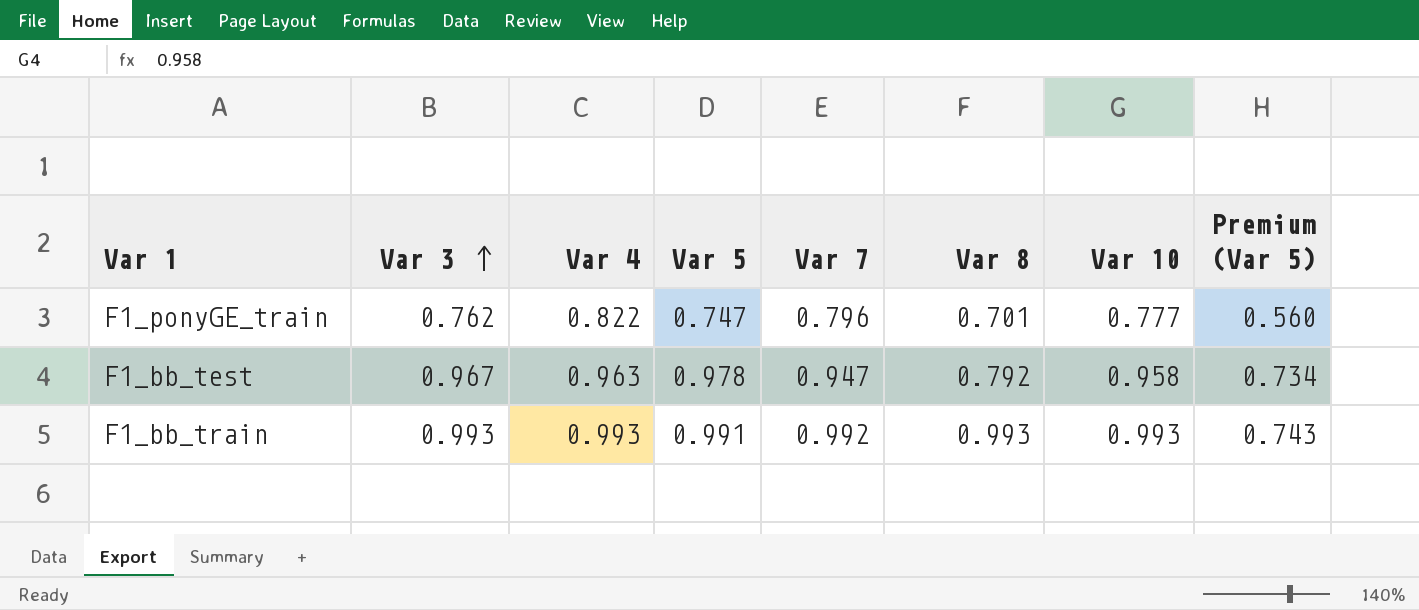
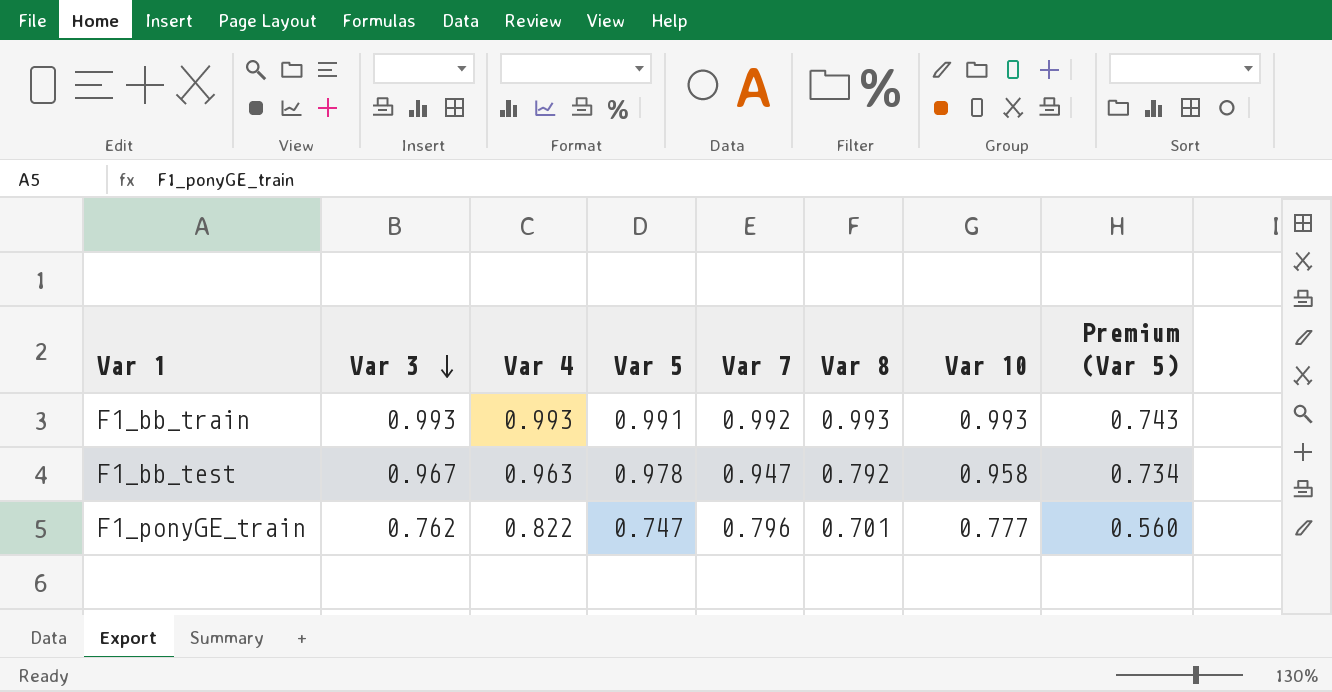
row order: Var 3 ascending -> Var 3 descending

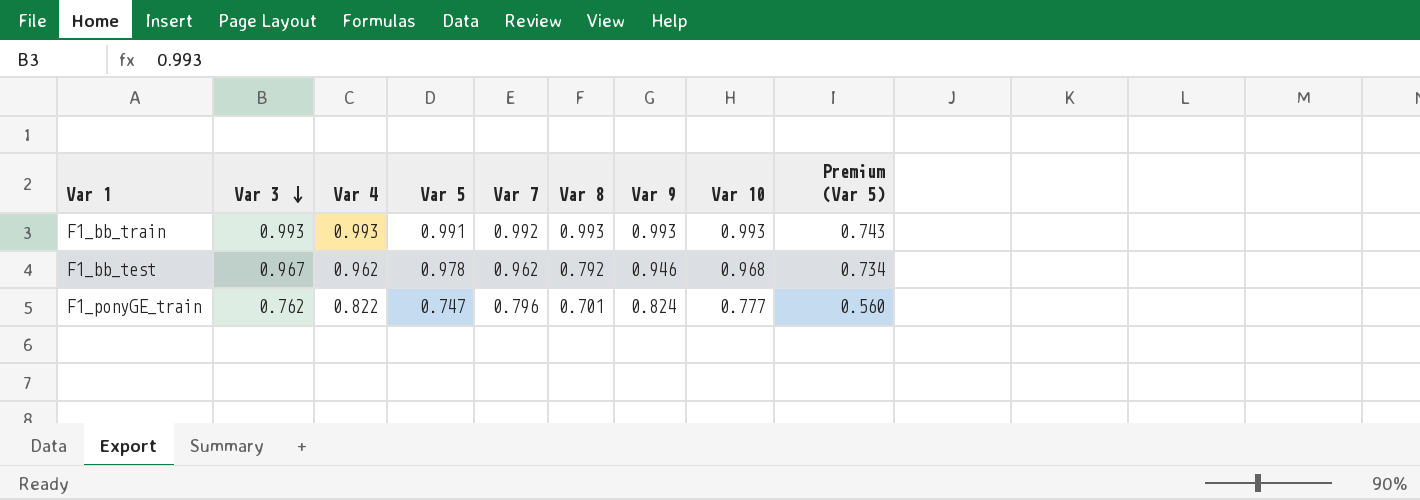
column Var 9 | position: none -> 7
F1_bb_test | Var 4: 0.963 -> 0.962
F1_bb_test | Var 7: 0.947 -> 0.962
F1_bb_test | Var 10: 0.958 -> 0.968

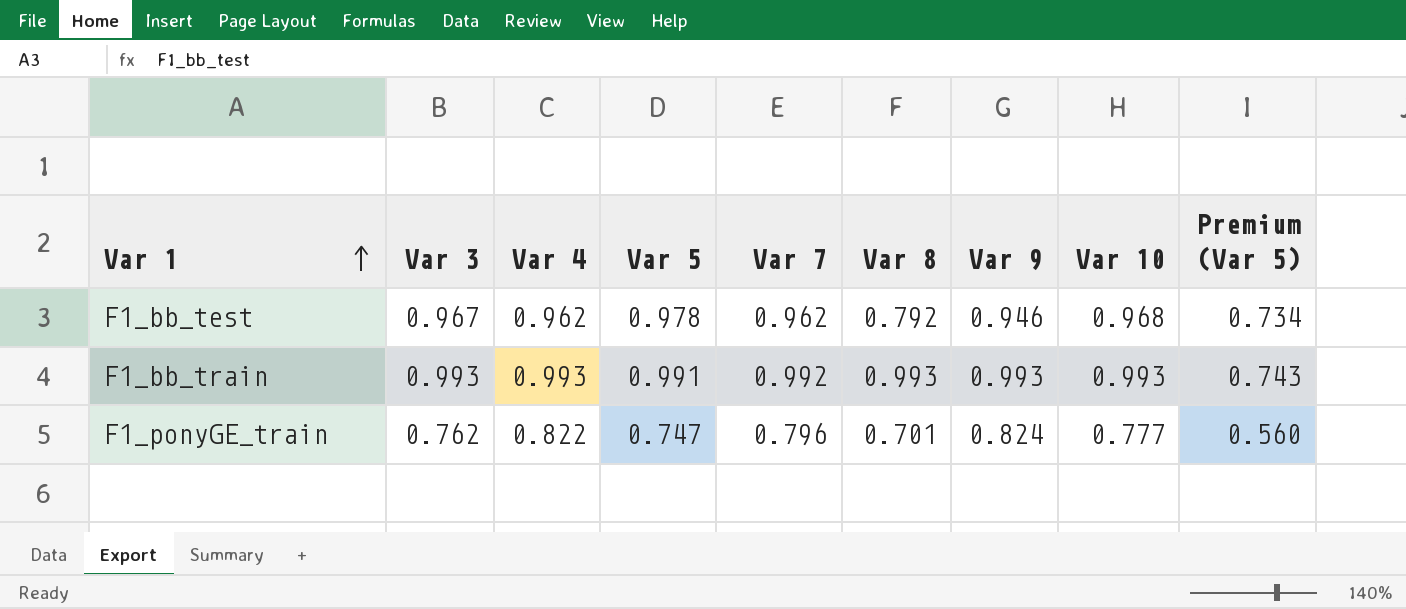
row order: Var 3 descending -> Var 1 ascending

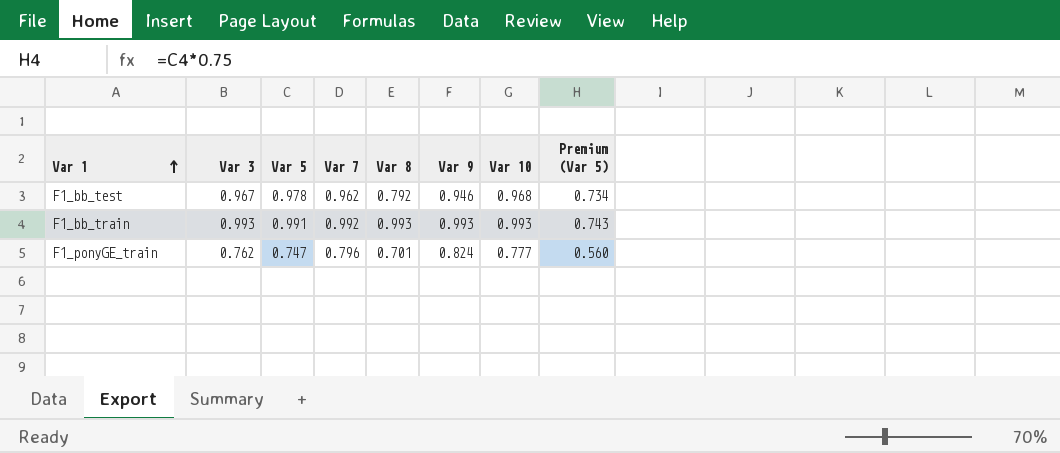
column Var 4 | position: 3 -> none

